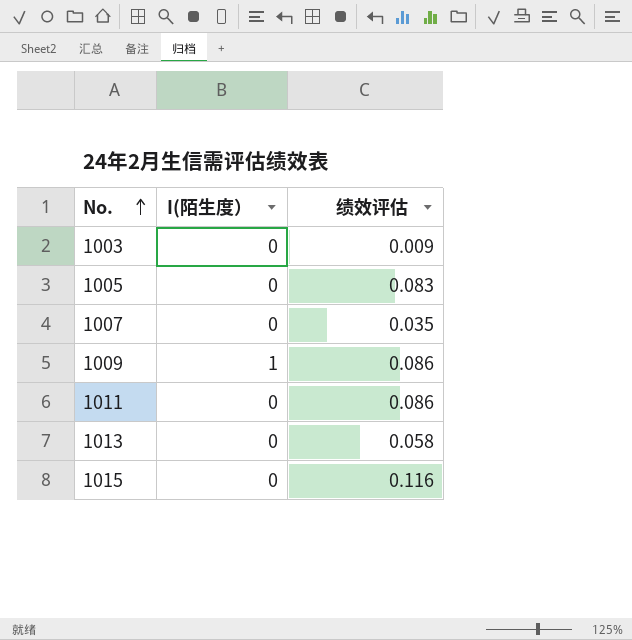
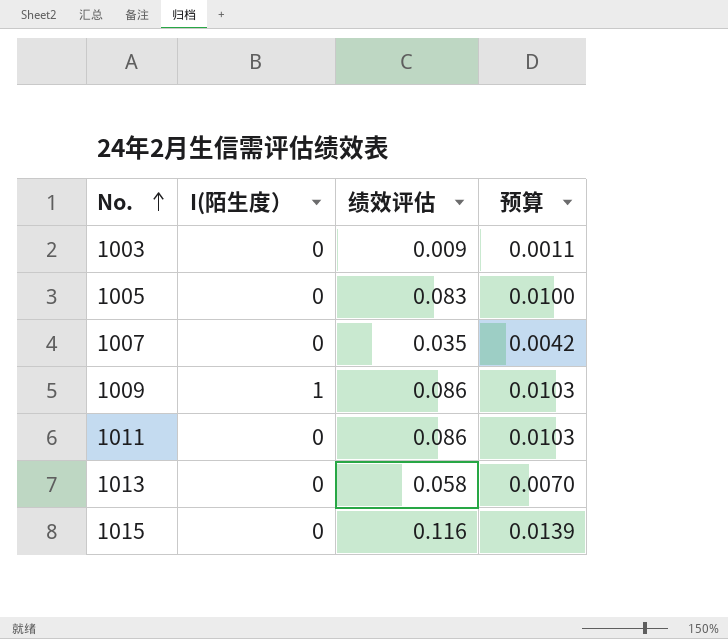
column 预算 | formula: none -> [绩效评估] * 0.12

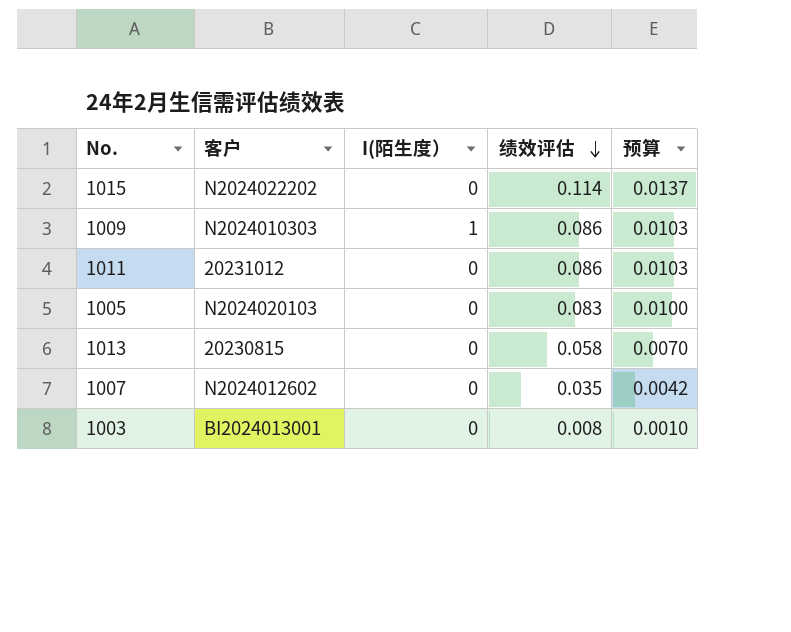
row order: No. ascending -> 绩效评估 descending
column 客户 | position: none -> 2
1015 | 绩效评估: 0.116 -> 0.114
1015 | 预算: 0.0139 -> 0.0137
1003 | 绩效评估: 0.009 -> 0.008
1003 | 预算: 0.0011 -> 0.0010

